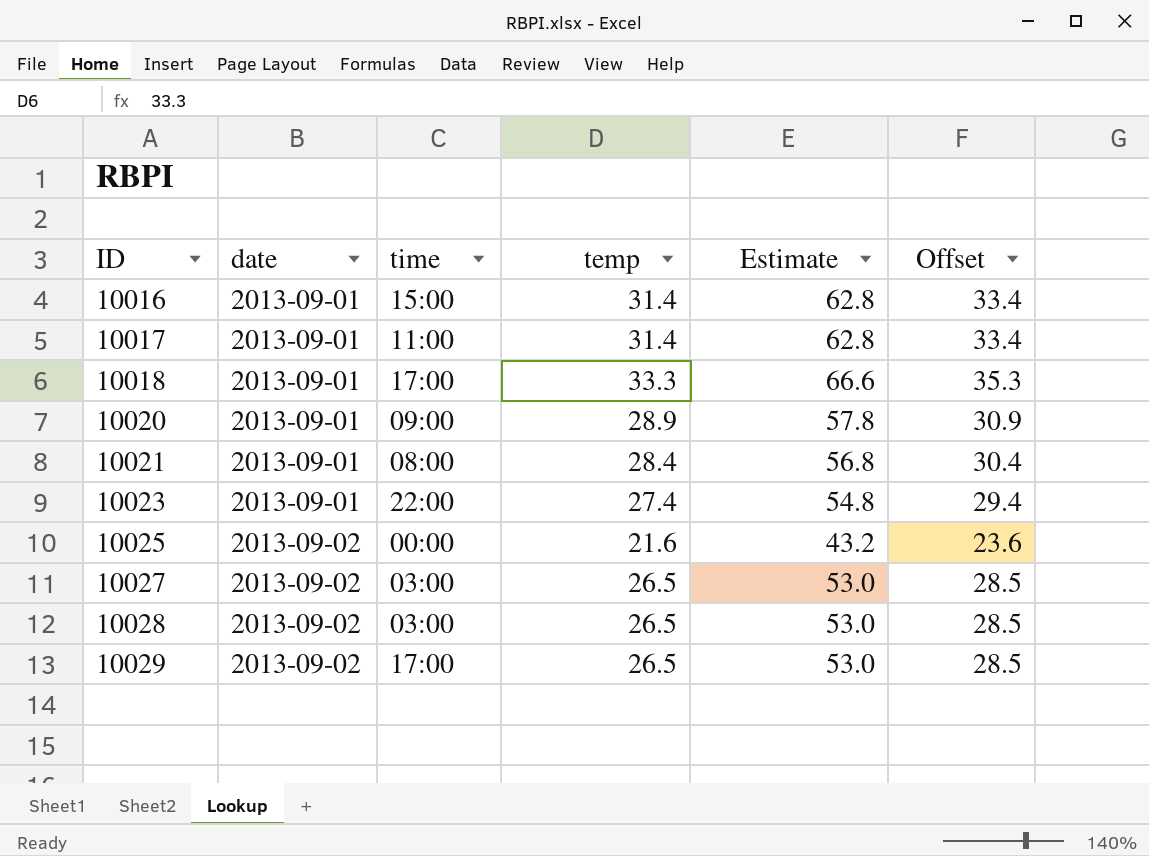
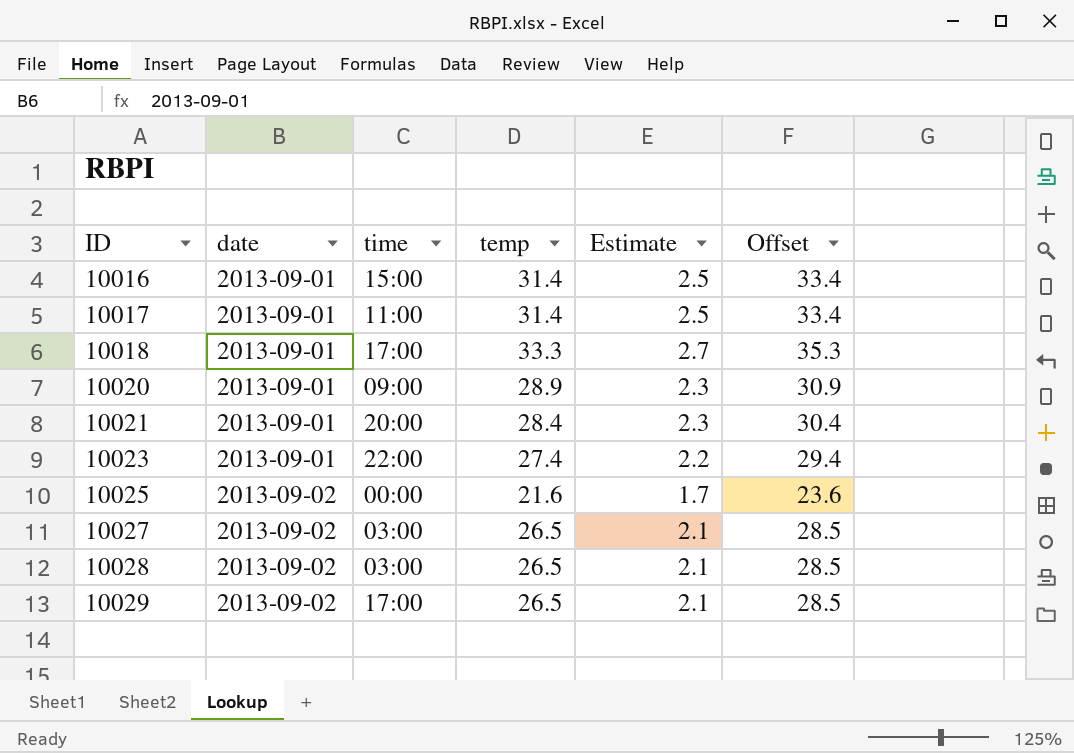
column Estimate | formula: [temp] * 2 -> [temp] * 0.08
10021 | time: 08:00 -> 20:00

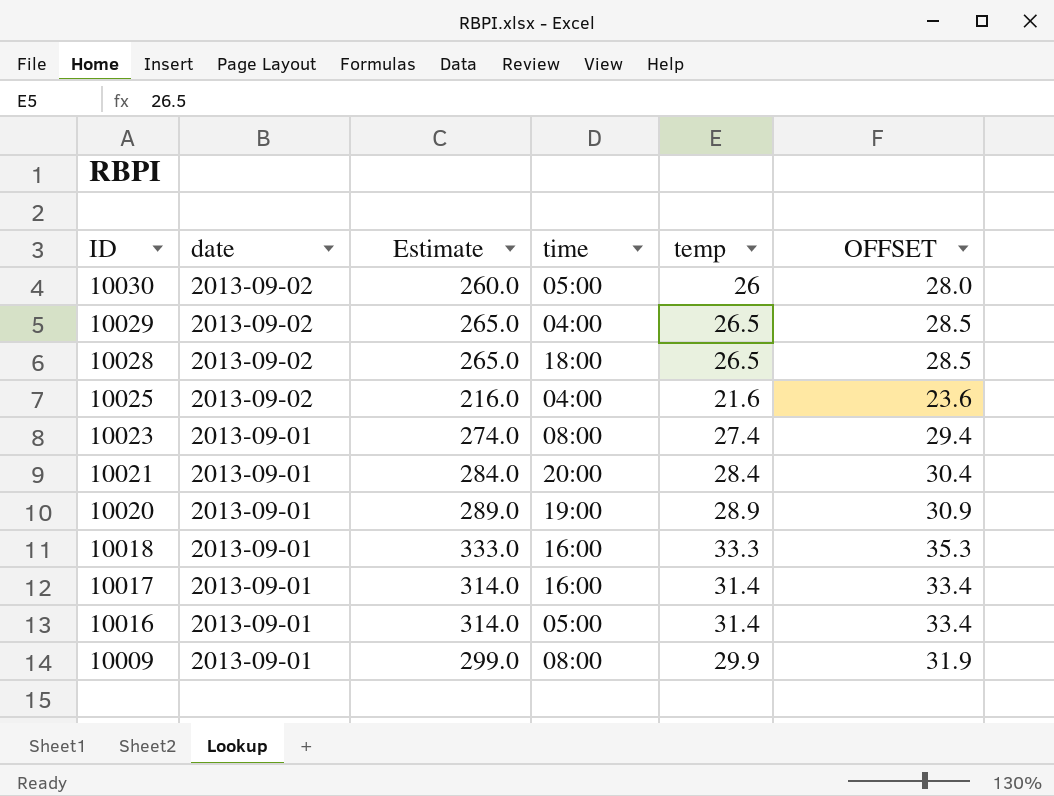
row order: ID ascending -> ID descending
column Estimate | formula: [temp] * 0.08 -> [temp] * 10
column Estimate | position: 5 -> 3
column name: Offset -> OFFSET
row 10027: 2013-09-02 | 03:00 | 26.5 | 2.1 | 28.5 -> none
row 10030: none -> 2013-09-02 | 260.0 | 05:00 | 26 | 28.0
10029 | time: 17:00 -> 04:00
10028 | time: 03:00 -> 18:00
10025 | time: 00:00 -> 04:00
10023 | time: 22:00 -> 08:00
10020 | time: 09:00 -> 19:00
10018 | time: 17:00 -> 16:00
10017 | time: 11:00 -> 16:00
10016 | time: 15:00 -> 05:00
row 10009: none -> 2013-09-01 | 299.0 | 08:00 | 29.9 | 31.9

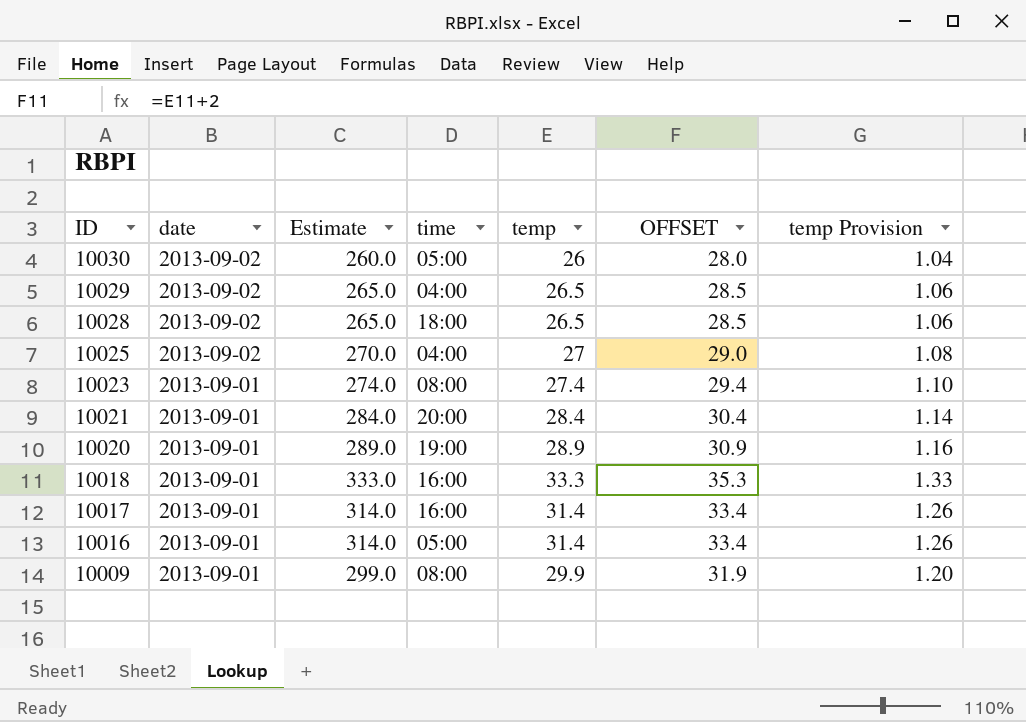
column temp Provision | formula: none -> [temp] * 0.04
10025 | Estimate: 216.0 -> 270.0
10025 | temp: 21.6 -> 27
10025 | OFFSET: 23.6 -> 29.0

